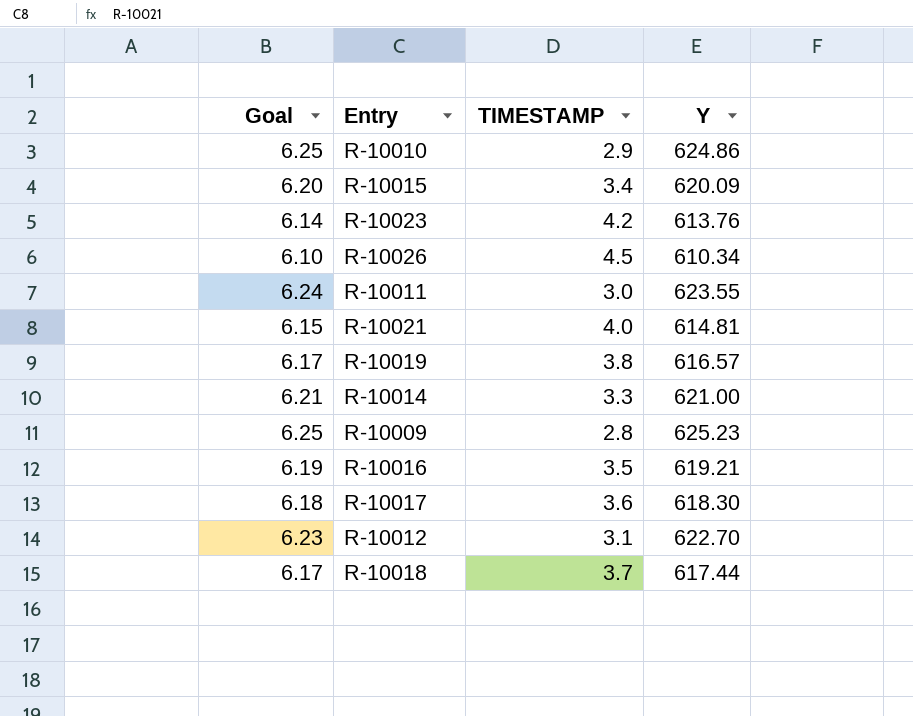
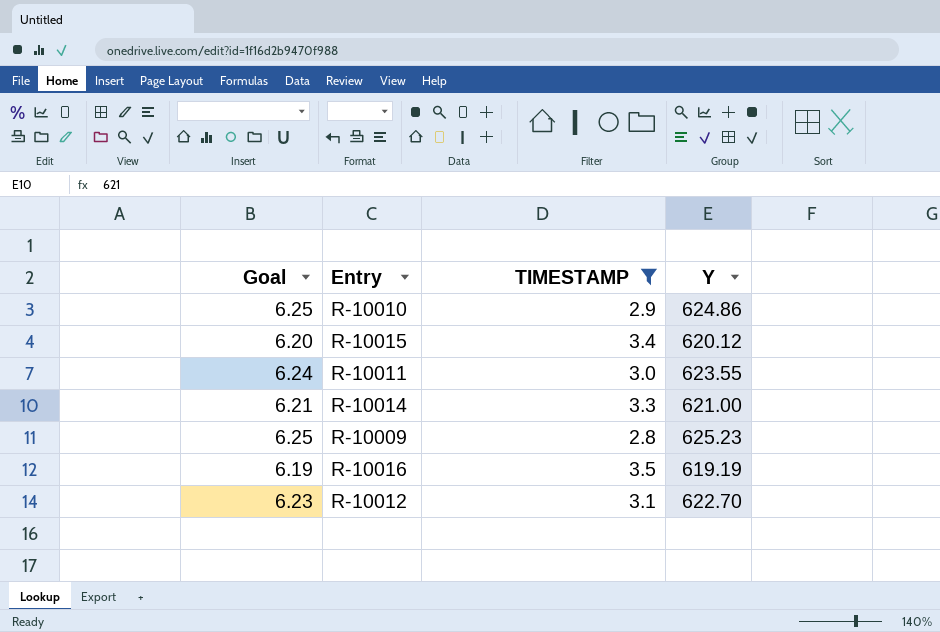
filter: none -> TIMESTAMP <= 3.5
R-10015 | Y: 620.09 -> 620.12
R-10016 | Y: 619.21 -> 619.19

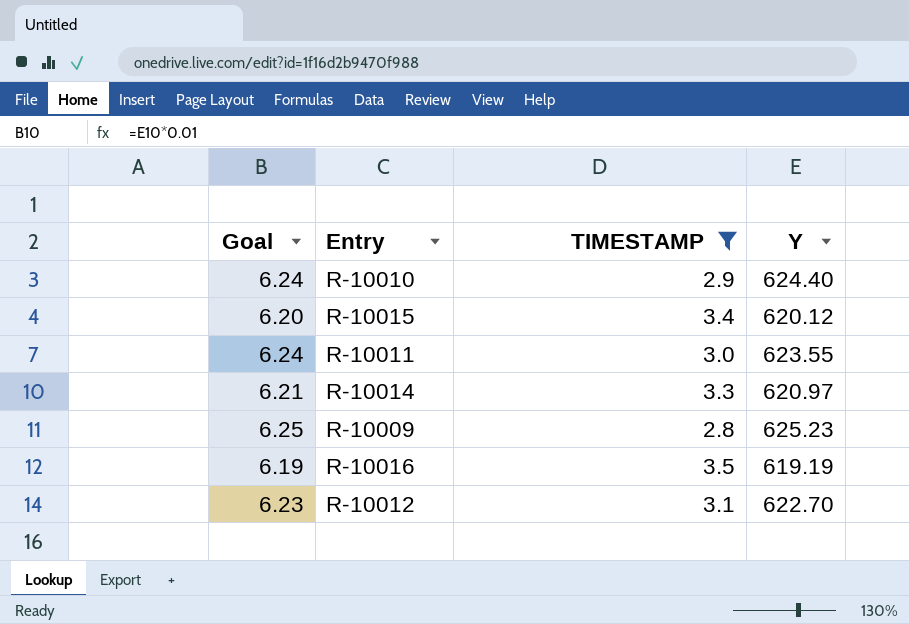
R-10010 | Goal: 6.25 -> 6.24
R-10010 | Y: 624.86 -> 624.40
R-10014 | Y: 621.00 -> 620.97

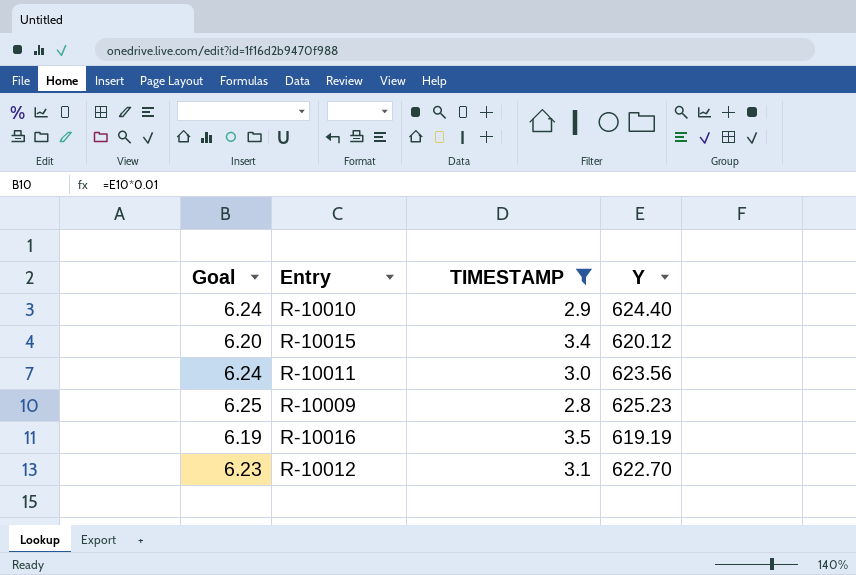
row R-10014: 6.21 | 3.3 | 620.97 -> none
R-10011 | Y: 623.55 -> 623.56

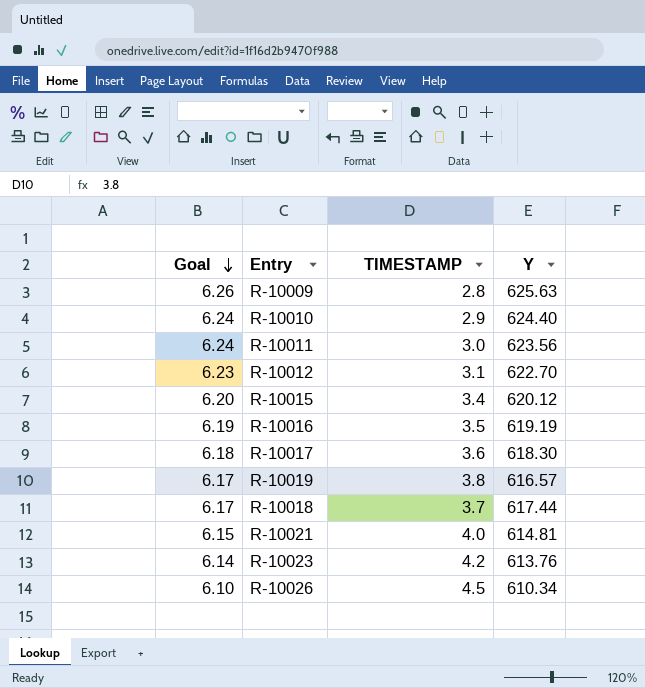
filter: TIMESTAMP <= 3.5 -> none
row order: none -> Goal descending
R-10009 | Goal: 6.25 -> 6.26
R-10009 | Y: 625.23 -> 625.63

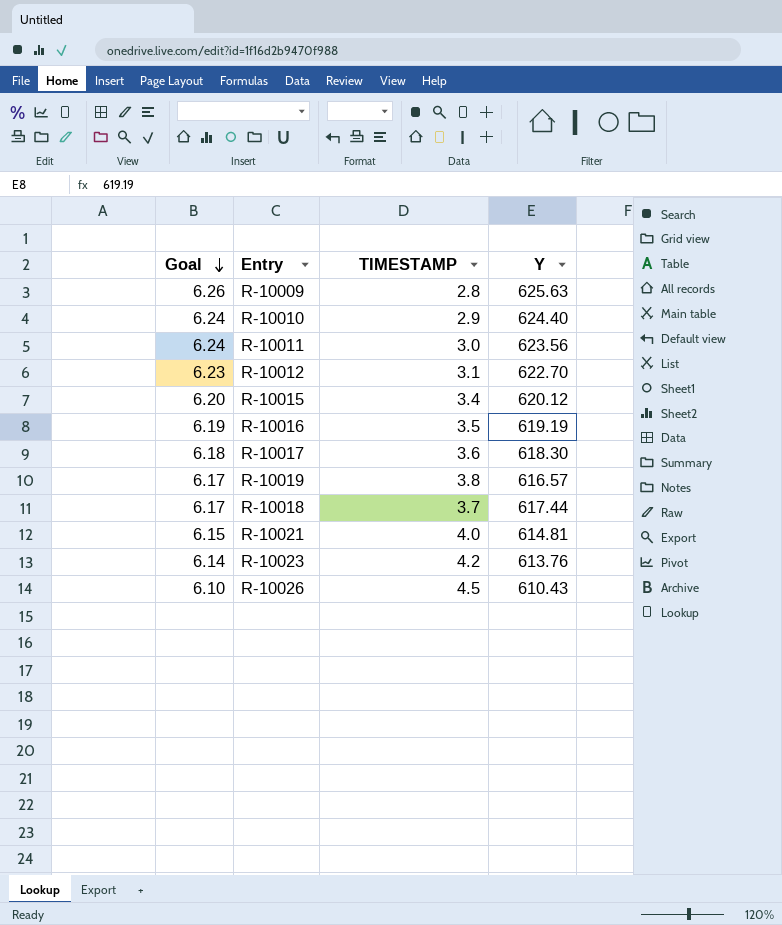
R-10026 | Y: 610.34 -> 610.43

